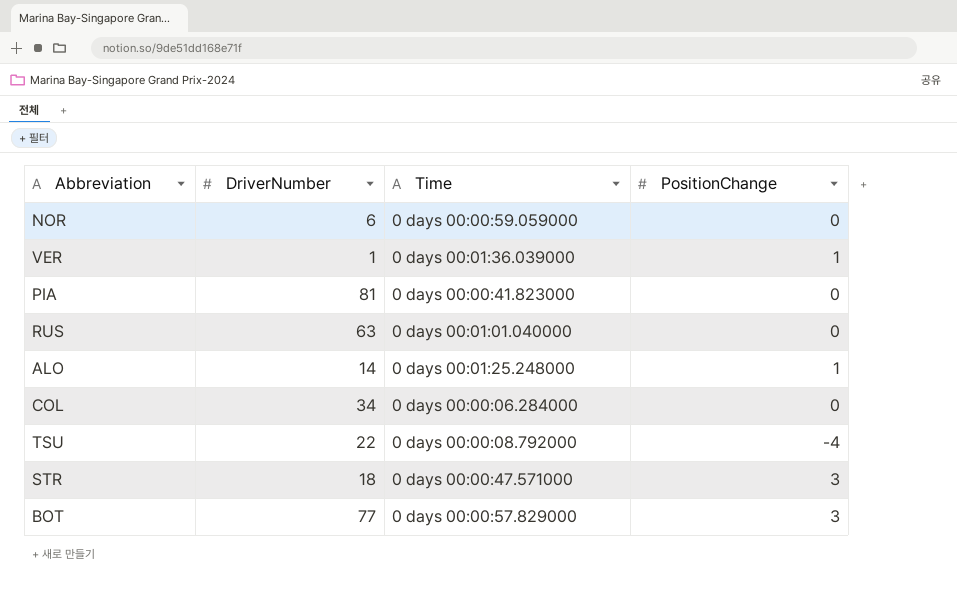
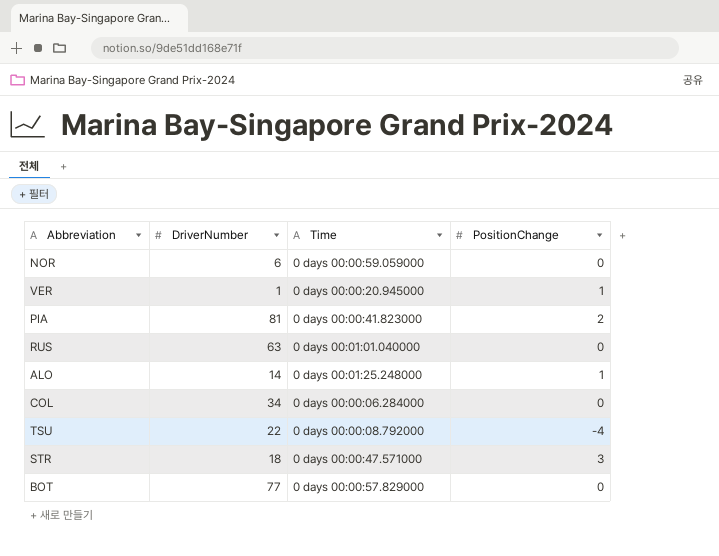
VER | Time: 0 days 00:01:36.039000 -> 0 days 00:00:20.945000
PIA | PositionChange: 0 -> 2
BOT | PositionChange: 3 -> 0

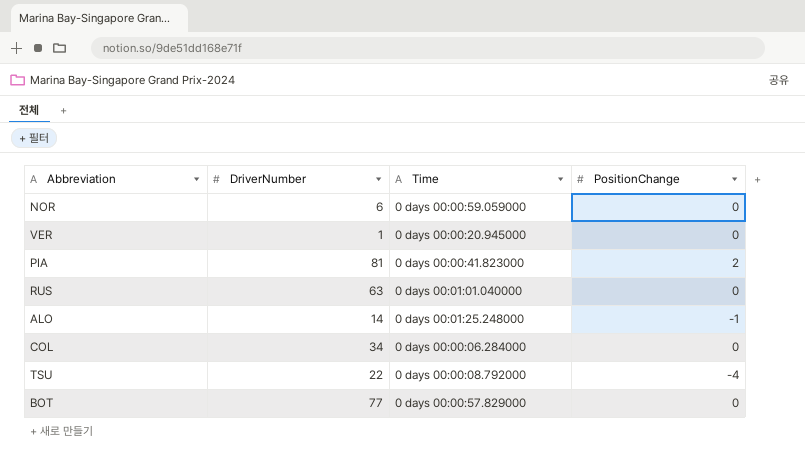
row STR: 18 | 0 days 00:00:47.571000 | 3 -> none
VER | PositionChange: 1 -> 0
ALO | PositionChange: 1 -> -1

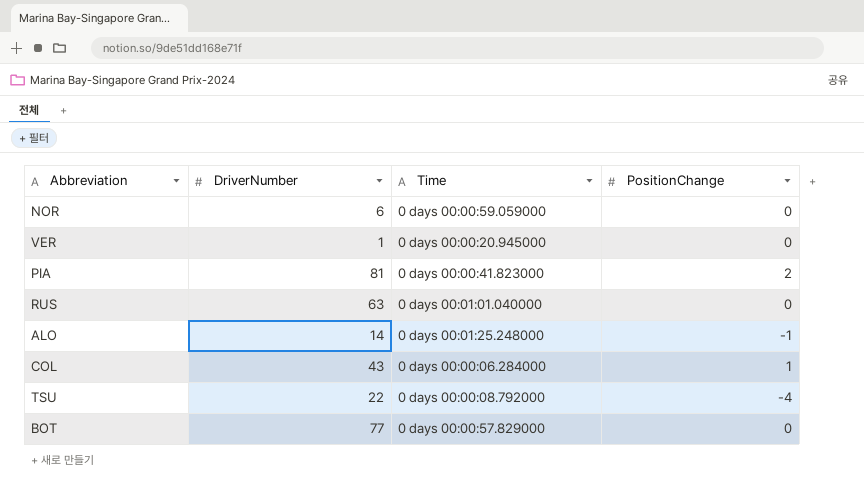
COL | DriverNumber: 34 -> 43
COL | PositionChange: 0 -> 1

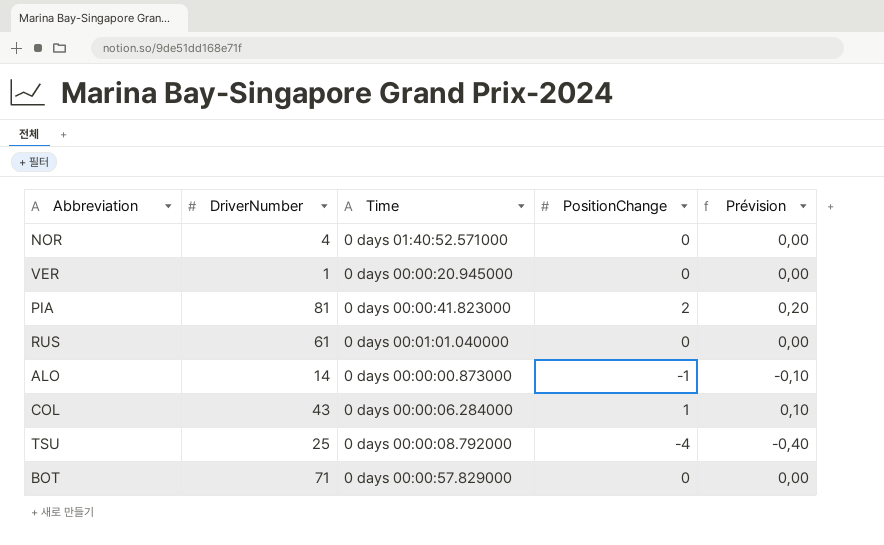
column Prévision | formula: none -> [PositionChange] * 0,1
NOR | DriverNumber: 6 -> 4
NOR | Time: 0 days 00:00:59.059000 -> 0 days 01:40:52.571000
RUS | DriverNumber: 63 -> 61
ALO | Time: 0 days 00:01:25.248000 -> 0 days 00:00:00.873000
TSU | DriverNumber: 22 -> 25
BOT | DriverNumber: 77 -> 71

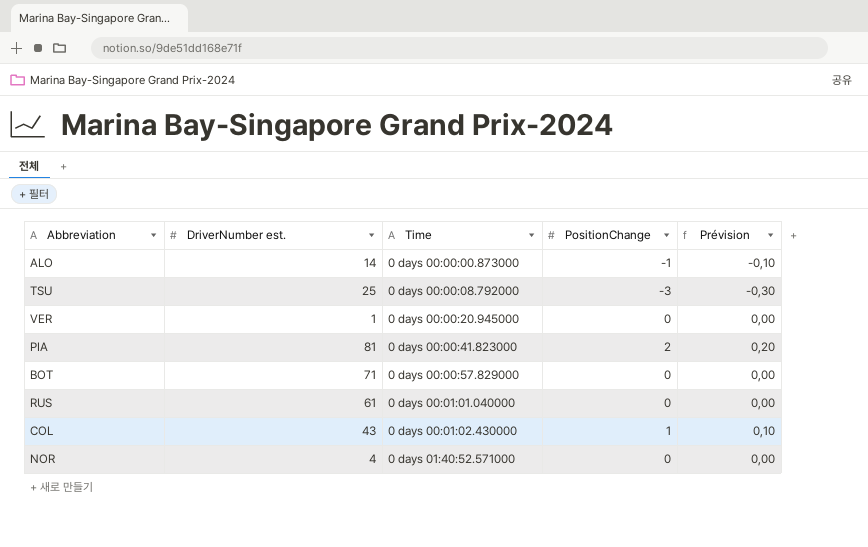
row order: none -> Time ascending
column name: DriverNumber -> DriverNumber est.
TSU | PositionChange: -4 -> -3
TSU | Prévision: -0,40 -> -0,30
COL | Time: 0 days 00:00:06.284000 -> 0 days 00:01:02.430000

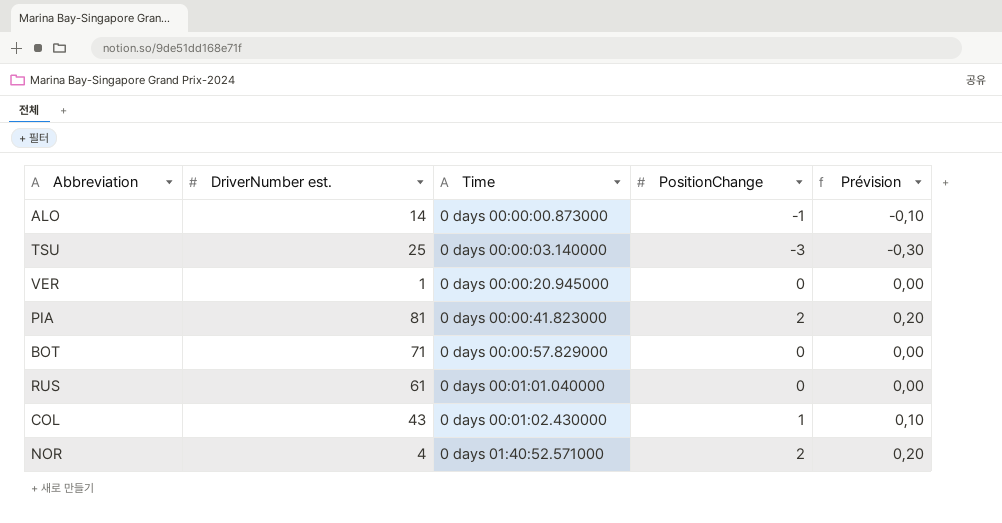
TSU | Time: 0 days 00:00:08.792000 -> 0 days 00:00:03.140000
NOR | PositionChange: 0 -> 2
NOR | Prévision: 0,00 -> 0,20

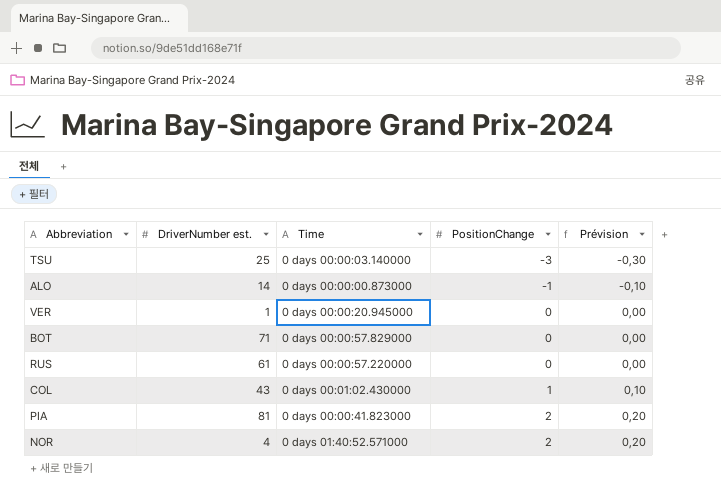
row order: Time ascending -> PositionChange ascending
RUS | Time: 0 days 00:01:01.040000 -> 0 days 00:00:57.220000

